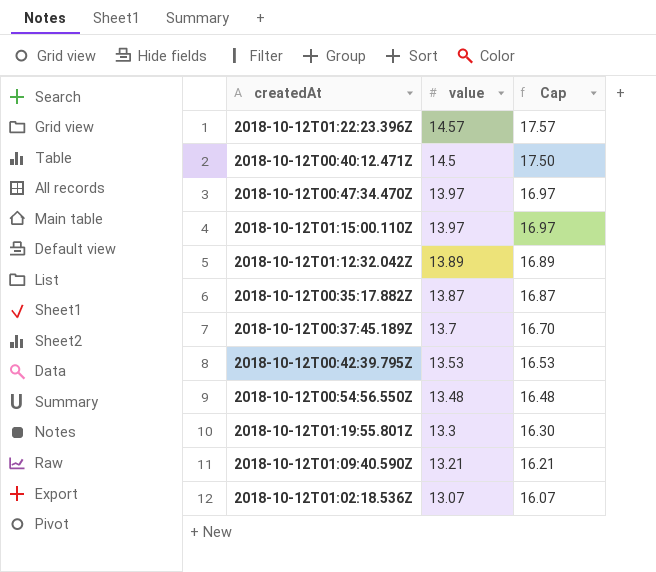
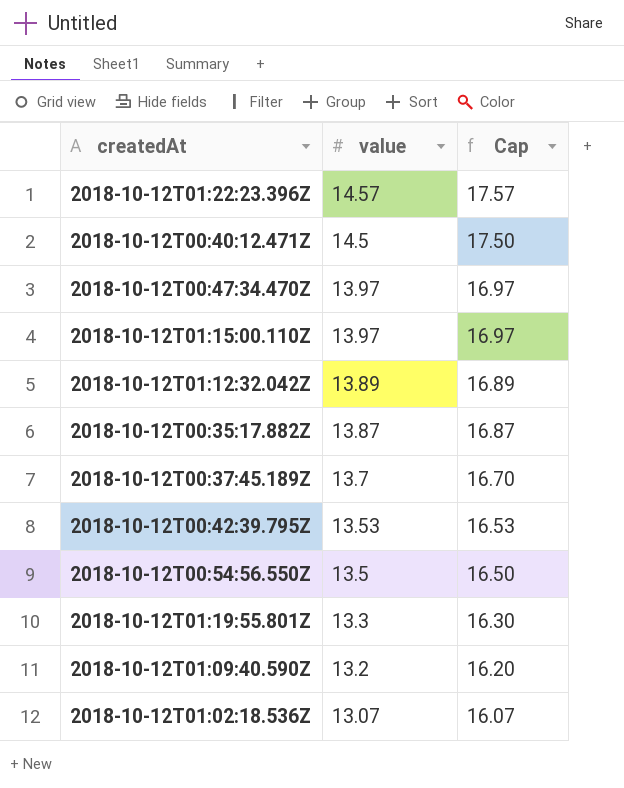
2018-10-12T00:54:56.550Z | value: 13.48 -> 13.5
2018-10-12T00:54:56.550Z | Cap: 16.48 -> 16.50
2018-10-12T01:09:40.590Z | value: 13.21 -> 13.2
2018-10-12T01:09:40.590Z | Cap: 16.21 -> 16.20

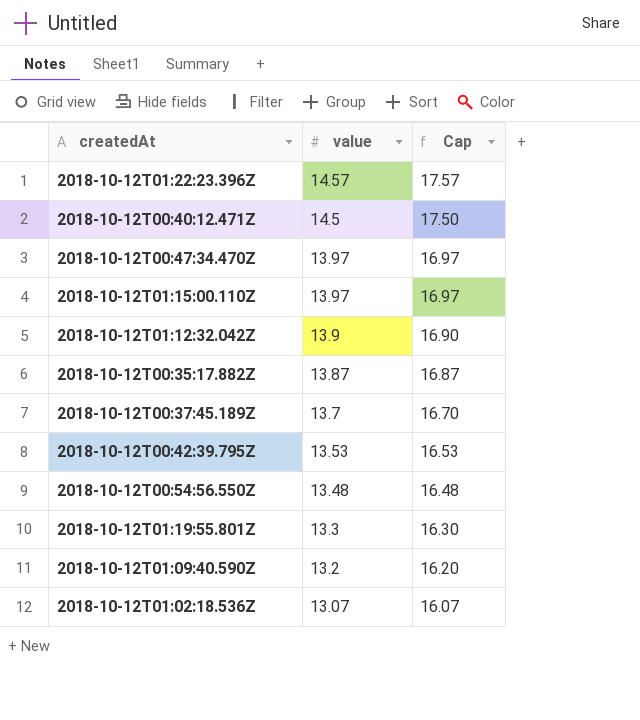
2018-10-12T01:12:32.042Z | value: 13.89 -> 13.9
2018-10-12T01:12:32.042Z | Cap: 16.89 -> 16.90
2018-10-12T00:54:56.550Z | value: 13.5 -> 13.48
2018-10-12T00:54:56.550Z | Cap: 16.50 -> 16.48

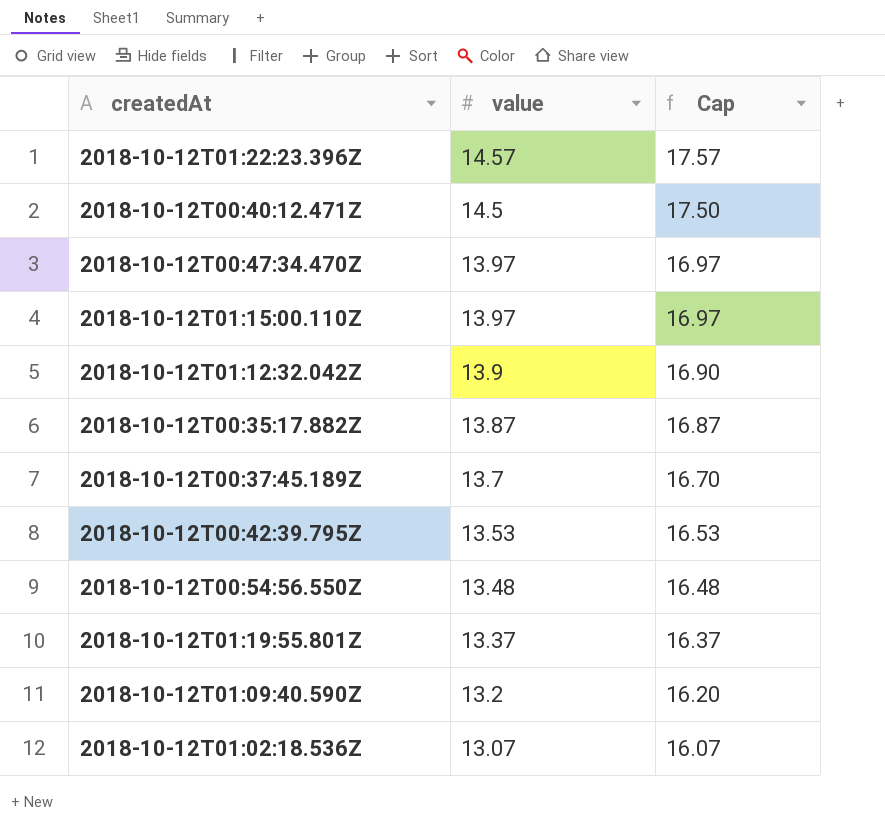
2018-10-12T01:19:55.801Z | value: 13.3 -> 13.37
2018-10-12T01:19:55.801Z | Cap: 16.30 -> 16.37

